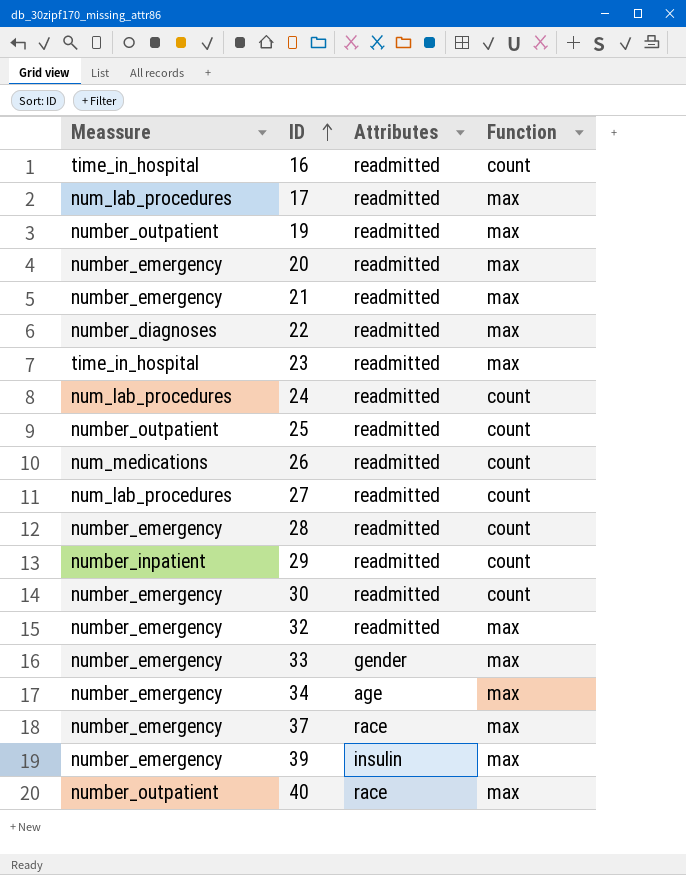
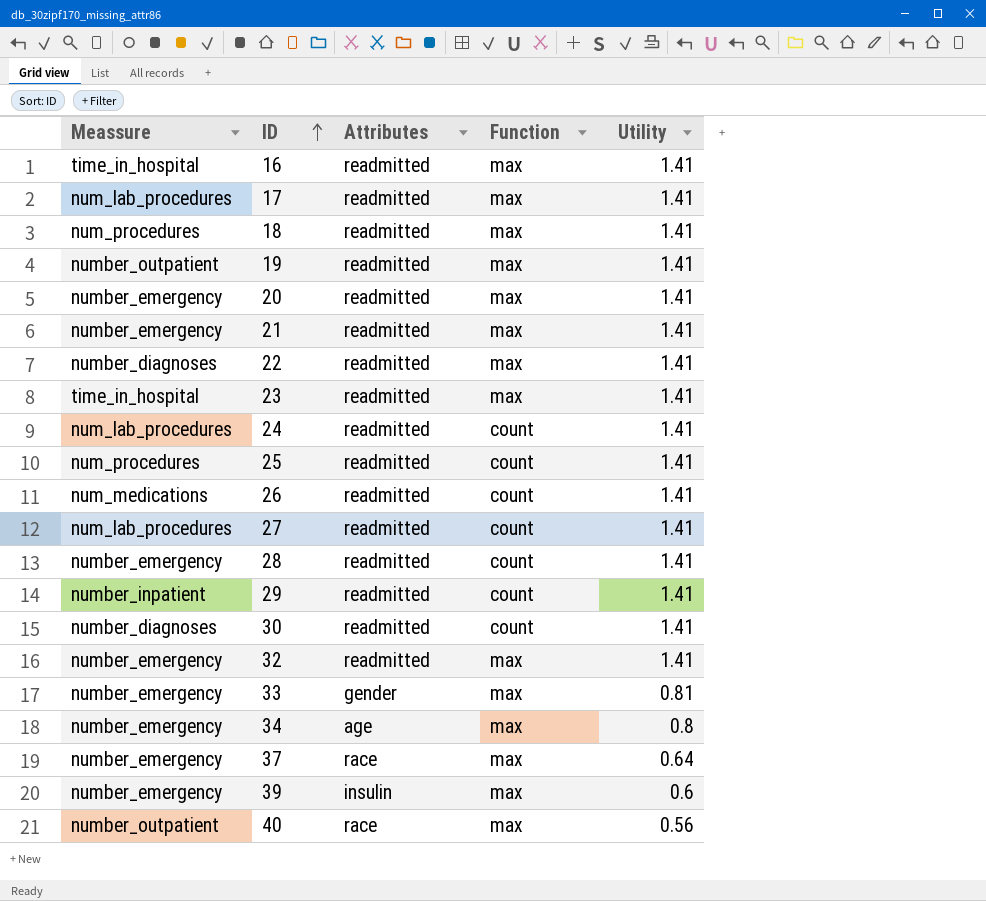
column Utility | position: none -> 5
16 | Function: count -> max
row 18: none -> num_procedures | readmitted | max | 1.41
25 | Meassure: number_outpatient -> num_procedures
30 | Meassure: number_emergency -> number_diagnoses

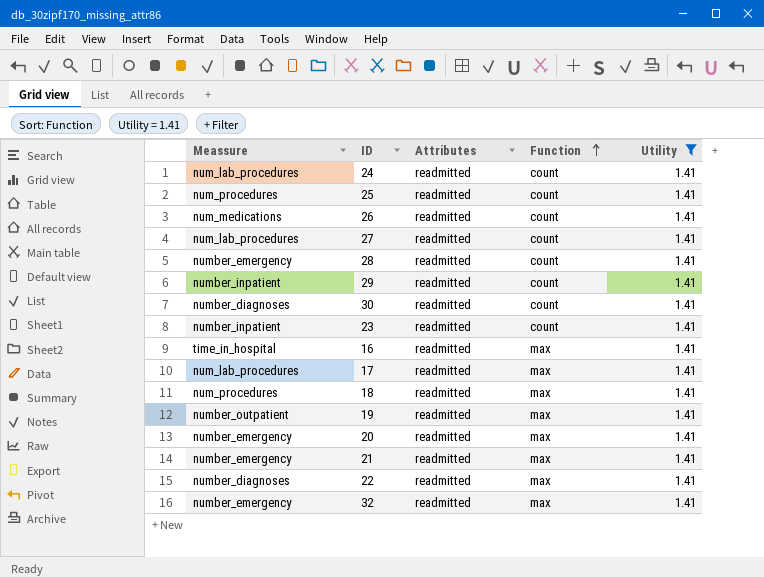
filter: none -> Utility = 1.41
row order: ID ascending -> Function ascending
23 | Meassure: time_in_hospital -> number_inpatient
23 | Function: max -> count

